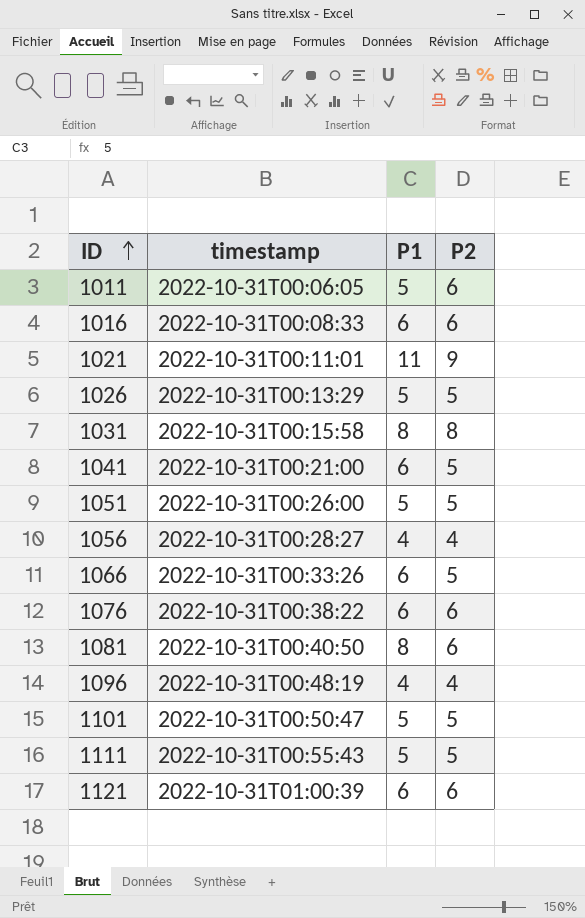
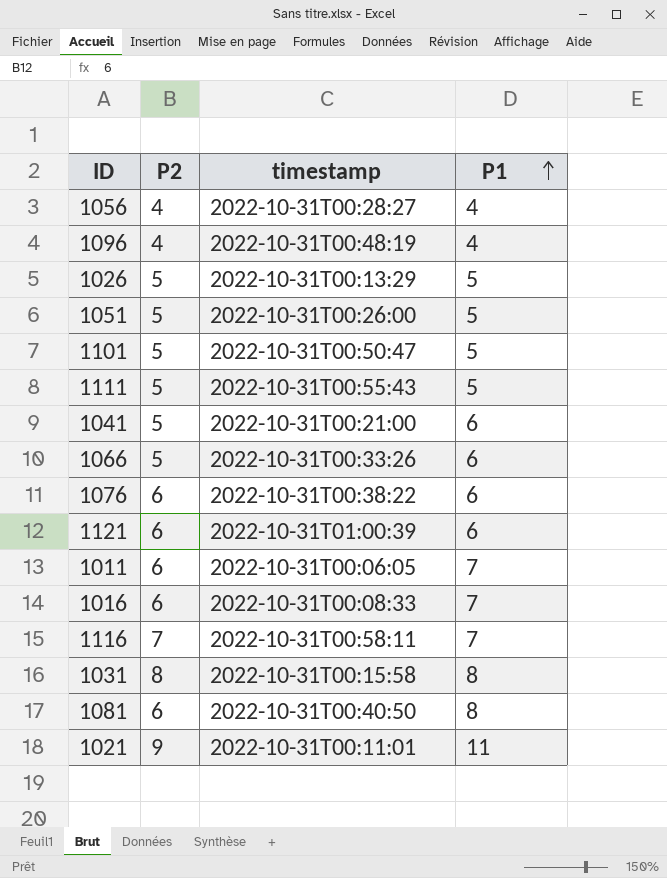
row order: ID ascending -> P1 ascending
column P2 | position: 4 -> 2
1011 | P1: 5 -> 7
1016 | P1: 6 -> 7
row 1116: none -> 7 | 2022-10-31T00:58:11 | 7

